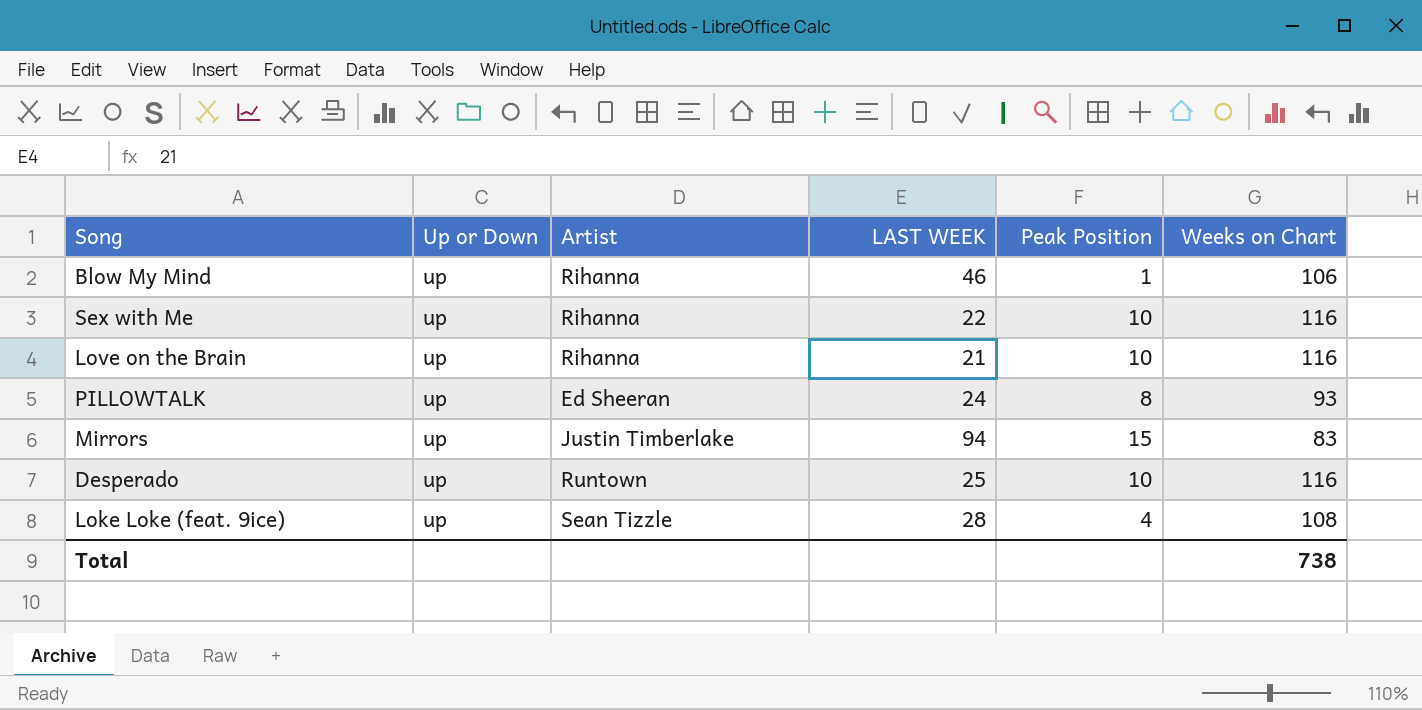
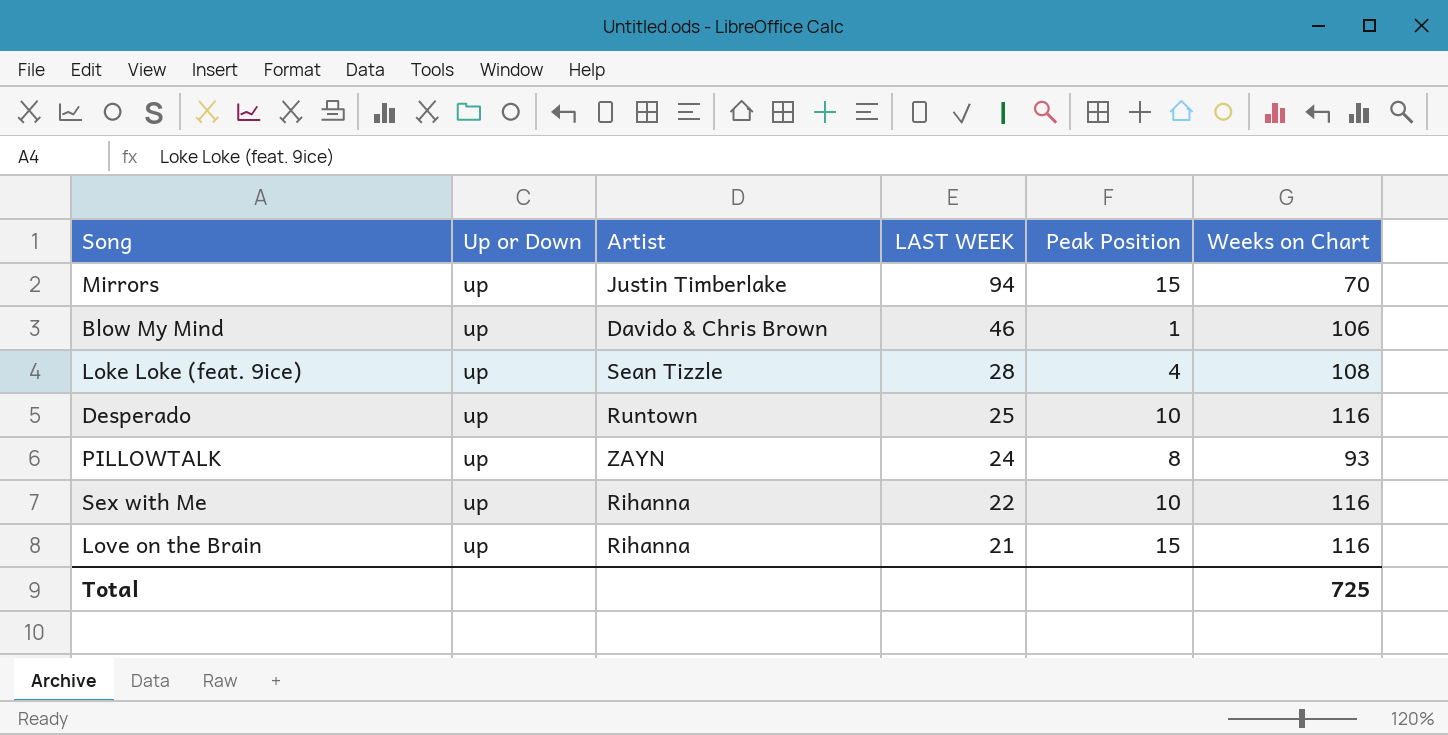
row order: none -> LAST WEEK descending
Mirrors | Weeks on Chart: 83 -> 70
Blow My Mind | Artist: Rihanna -> Davido & Chris Brown
PILLOWTALK | Artist: Ed Sheeran -> ZAYN
Love on the Brain | Peak Position: 10 -> 15
Total | Weeks on Chart: 738 -> 725

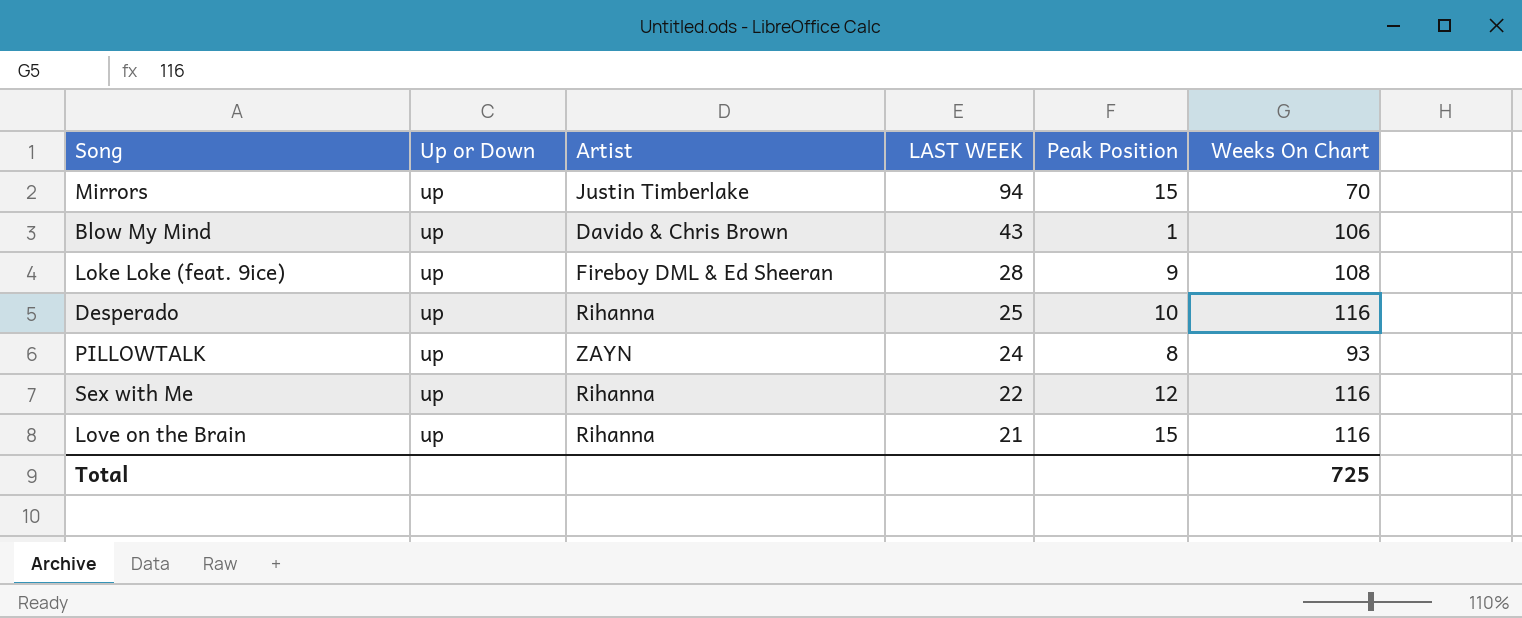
column name: Weeks on Chart -> Weeks On Chart
Blow My Mind | LAST WEEK: 46 -> 43
Loke Loke (feat. 9ice) | Artist: Sean Tizzle -> Fireboy DML & Ed Sheeran
Loke Loke (feat. 9ice) | Peak Position: 4 -> 9
Desperado | Artist: Runtown -> Rihanna
Sex with Me | Peak Position: 10 -> 12

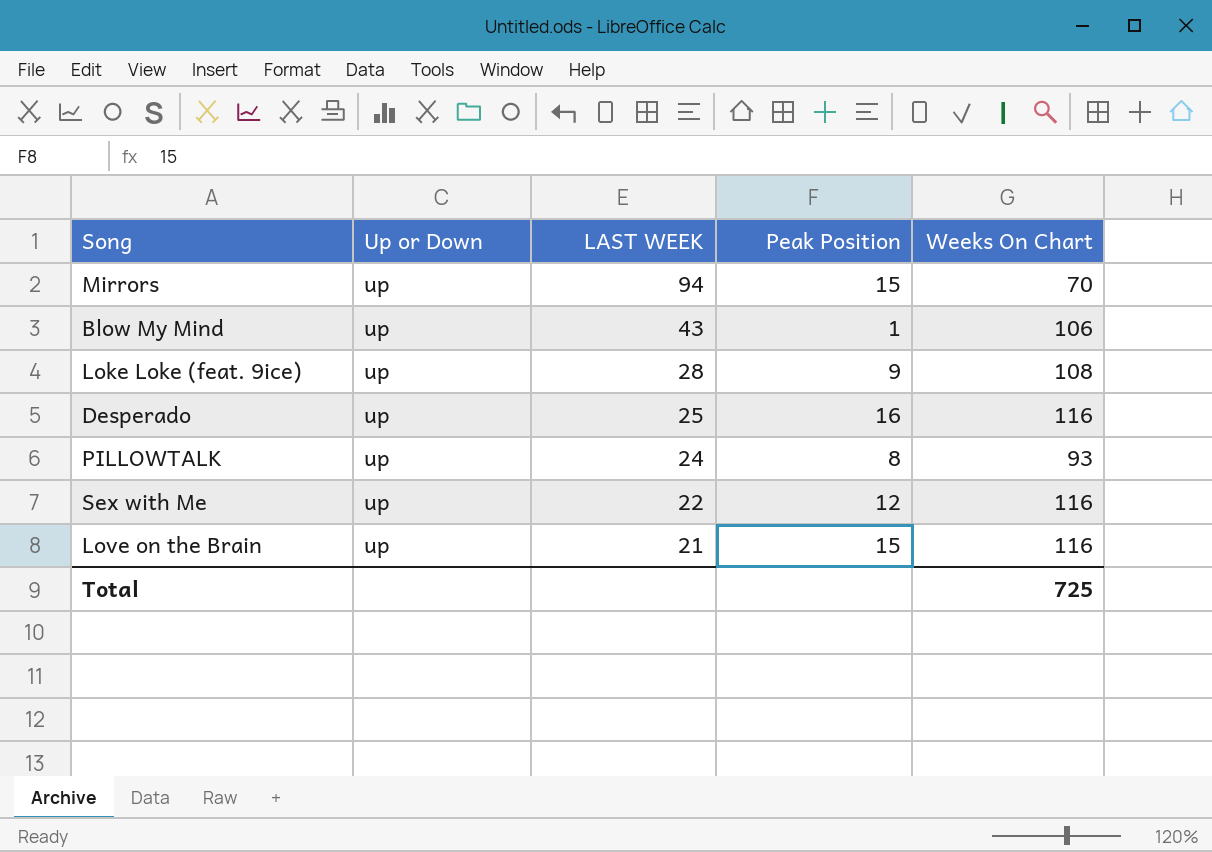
column Artist | position: 3 -> none
Desperado | Peak Position: 10 -> 16

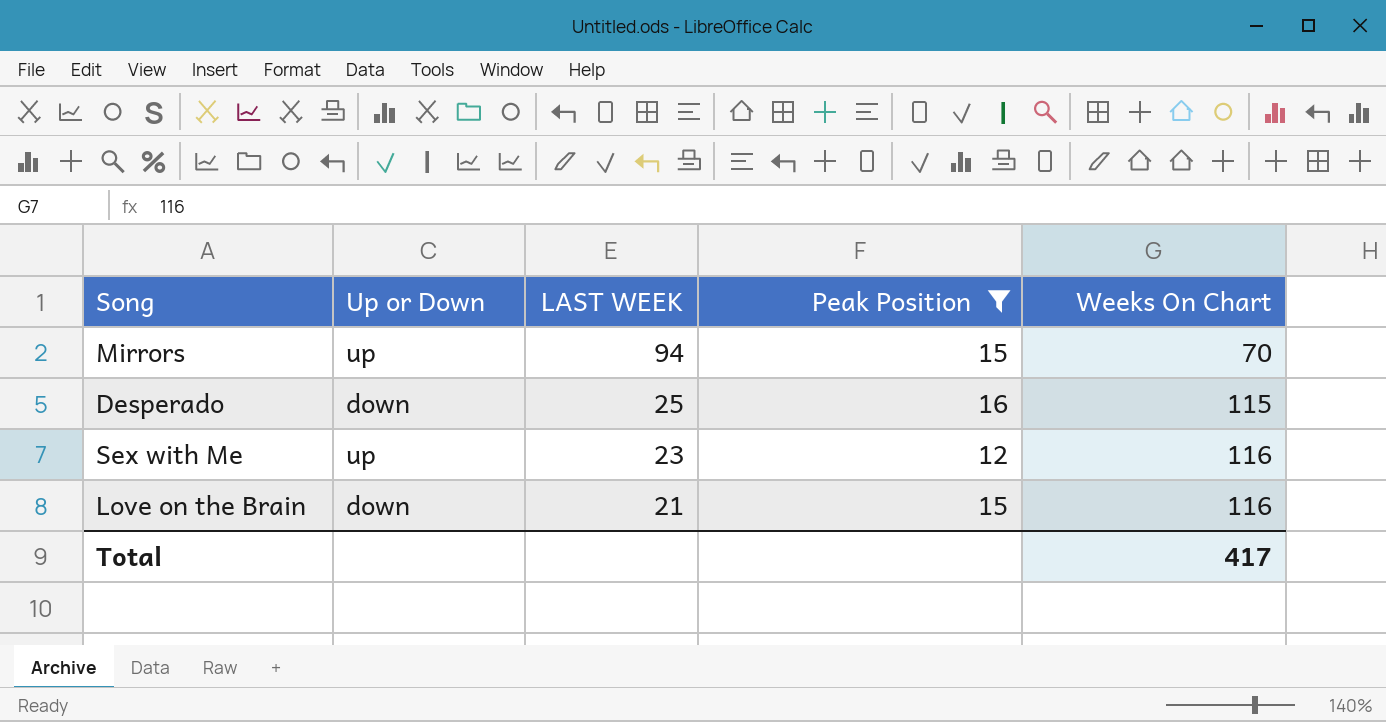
filter: none -> Peak Position >= 12
Desperado | Up or Down: up -> down
Desperado | Weeks On Chart: 116 -> 115
Sex with Me | LAST WEEK: 22 -> 23
Love on the Brain | Up or Down: up -> down
Total | Weeks On Chart: 725 -> 417

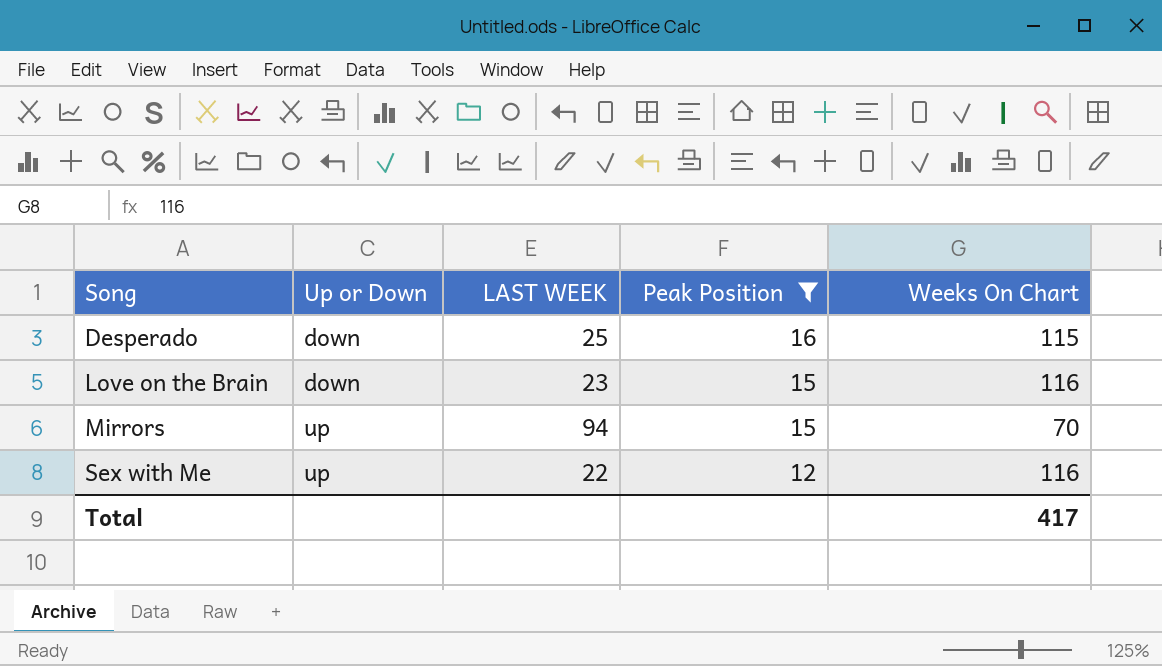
row order: LAST WEEK descending -> Song ascending
Love on the Brain | LAST WEEK: 21 -> 23
Sex with Me | LAST WEEK: 23 -> 22

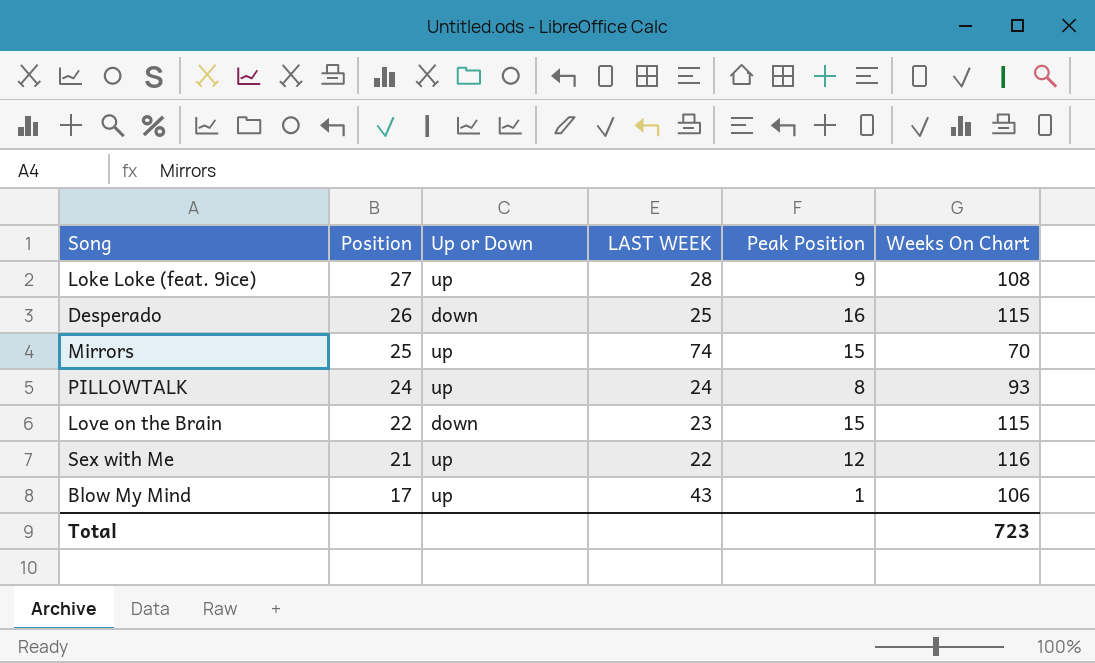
filter: Peak Position >= 12 -> none
row order: Song ascending -> Position descending
column Position | position: none -> 2
Mirrors | LAST WEEK: 94 -> 74
Love on the Brain | Weeks On Chart: 116 -> 115
Total | Weeks On Chart: 417 -> 723

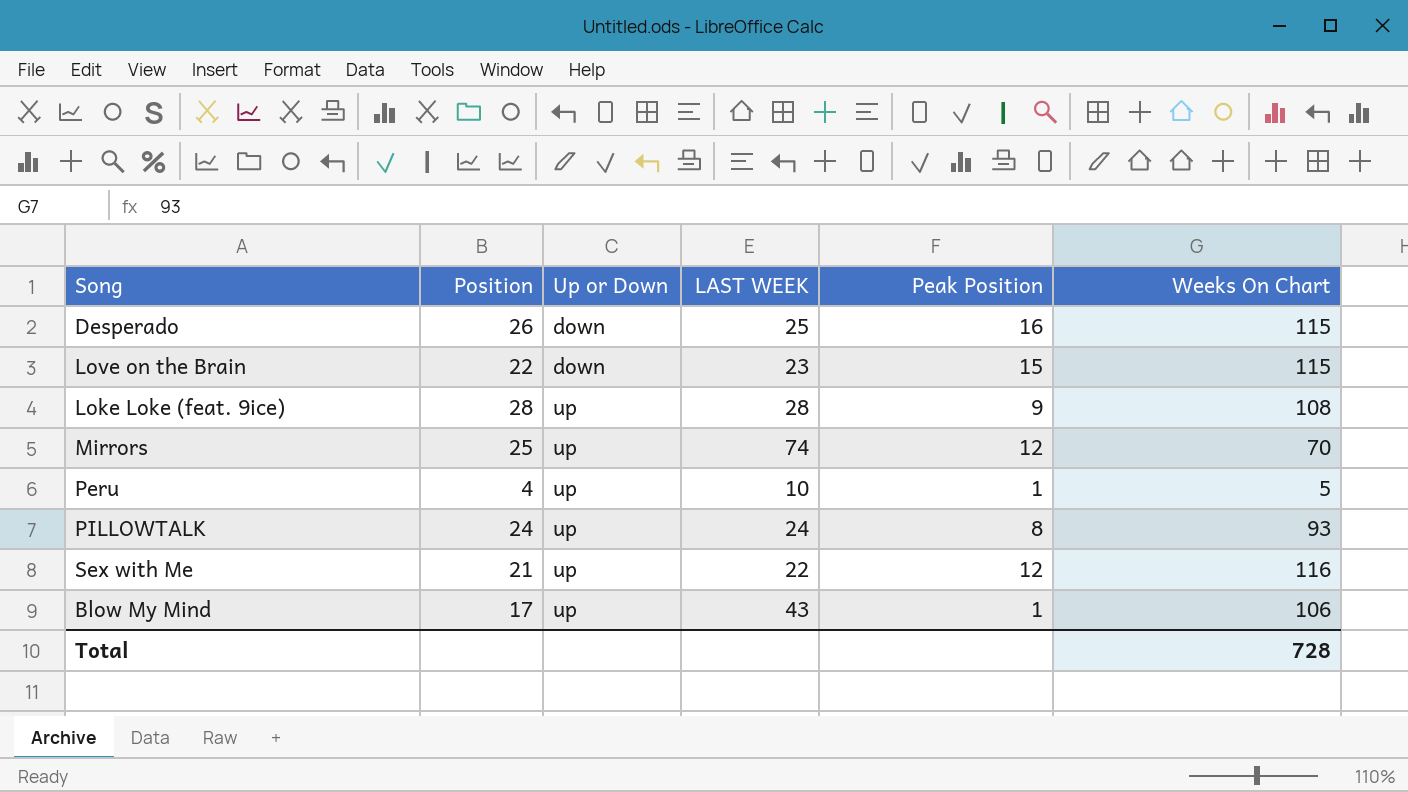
row order: Position descending -> Up or Down ascending
Loke Loke (feat. 9ice) | Position: 27 -> 28
Mirrors | Peak Position: 15 -> 12
row Peru: none -> 4 | up | 10 | 1 | 5
Total | Weeks On Chart: 723 -> 728

